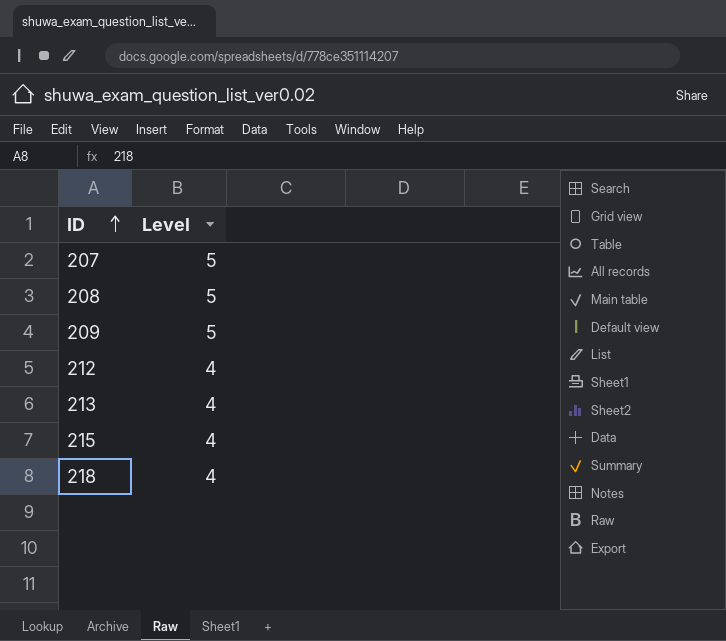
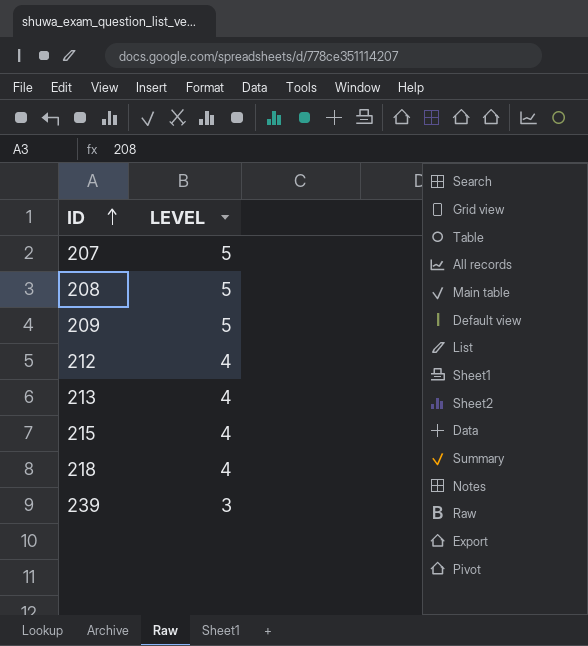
column name: Level -> LEVEL
row 239: none -> 3

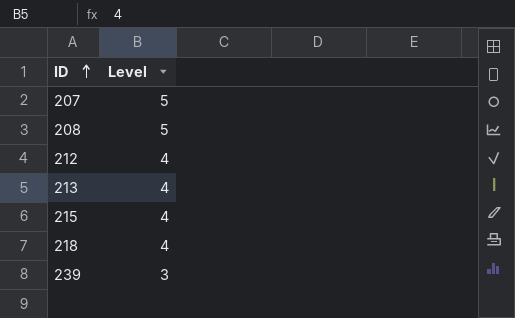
column name: LEVEL -> Level
row 209: 5 -> none

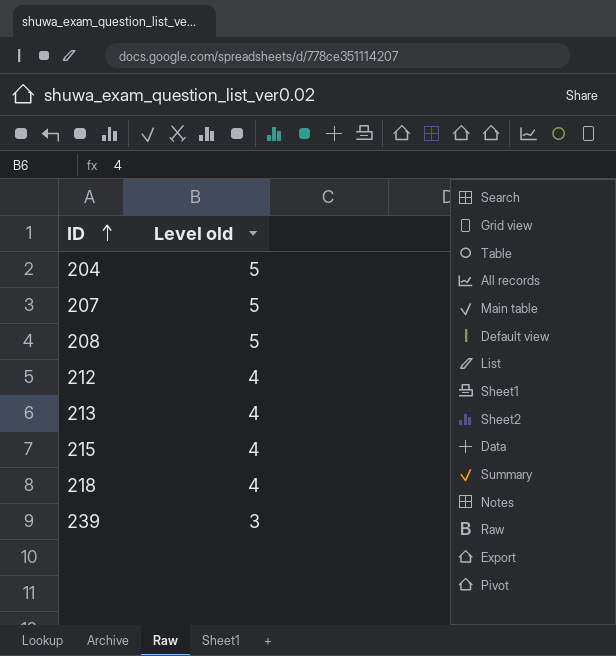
column name: Level -> Level old
row 204: none -> 5

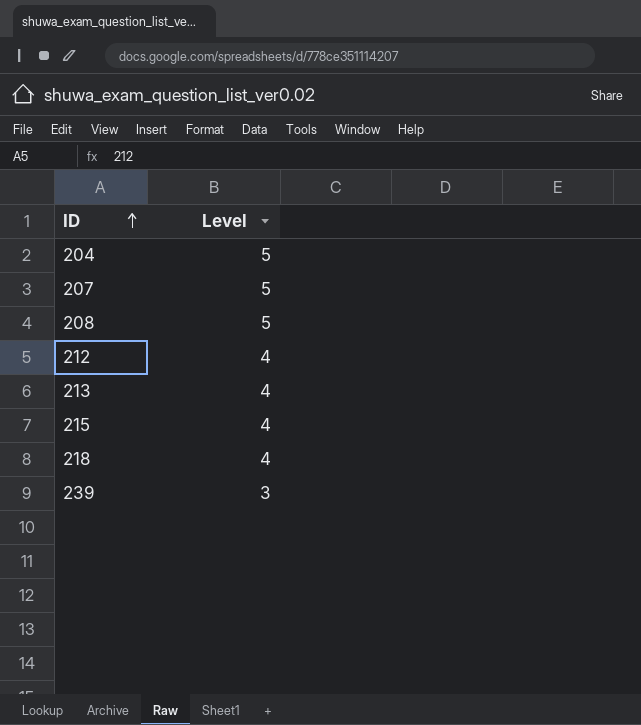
column name: Level old -> Level

